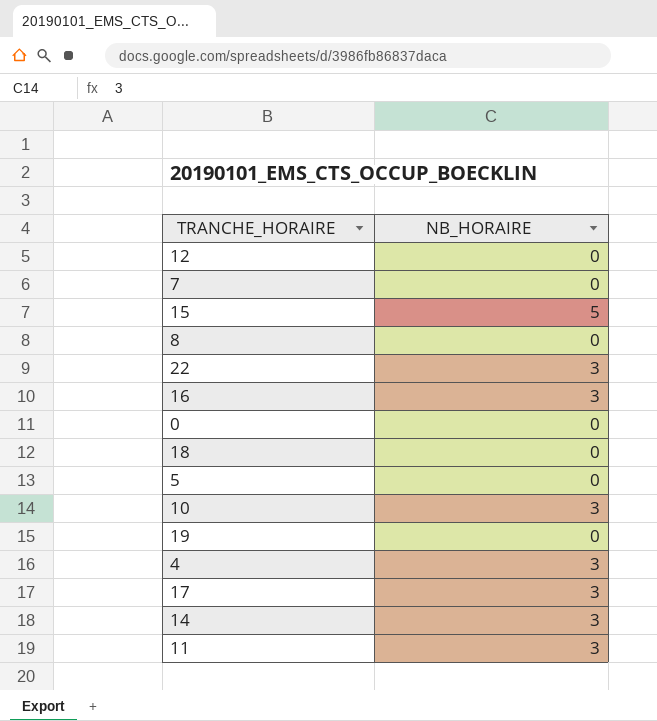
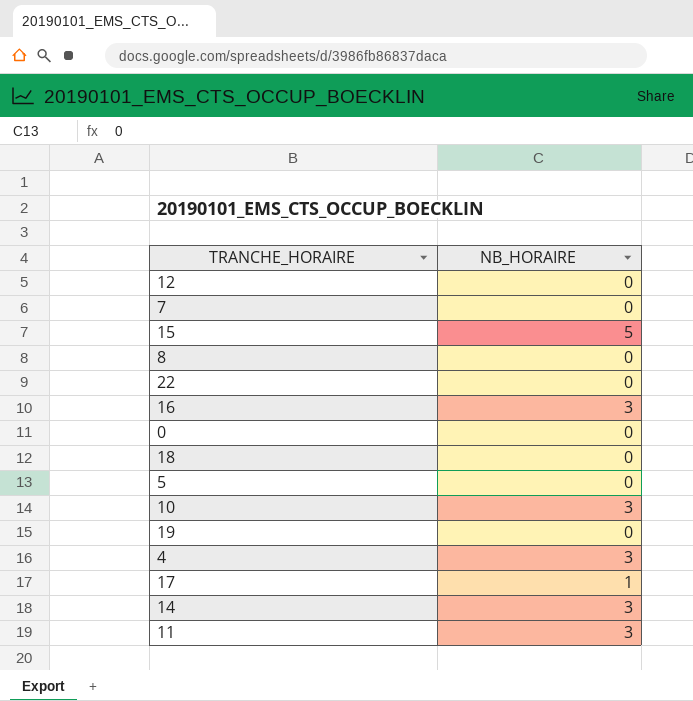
22 | NB_HORAIRE: 3 -> 0
17 | NB_HORAIRE: 3 -> 1

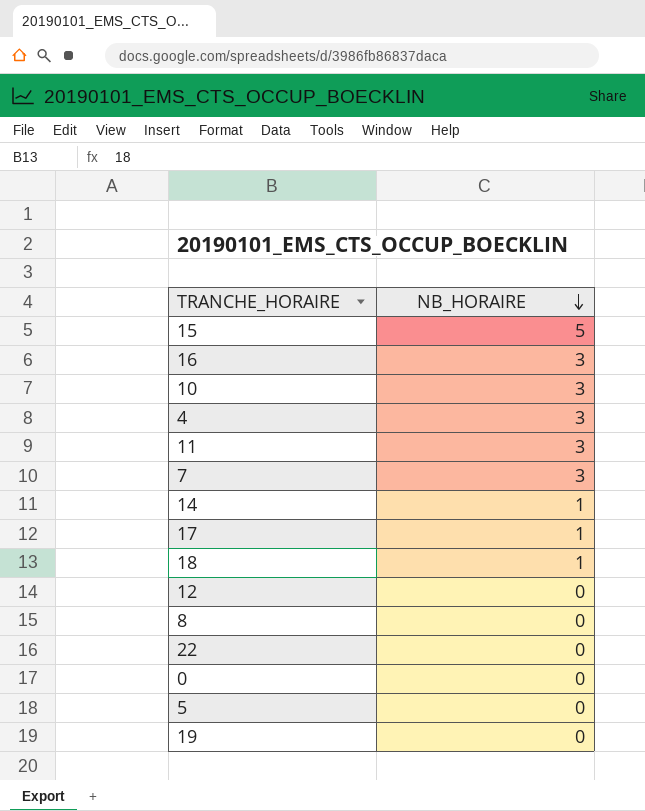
row order: none -> NB_HORAIRE descending
7 | NB_HORAIRE: 0 -> 3
14 | NB_HORAIRE: 3 -> 1
18 | NB_HORAIRE: 0 -> 1

